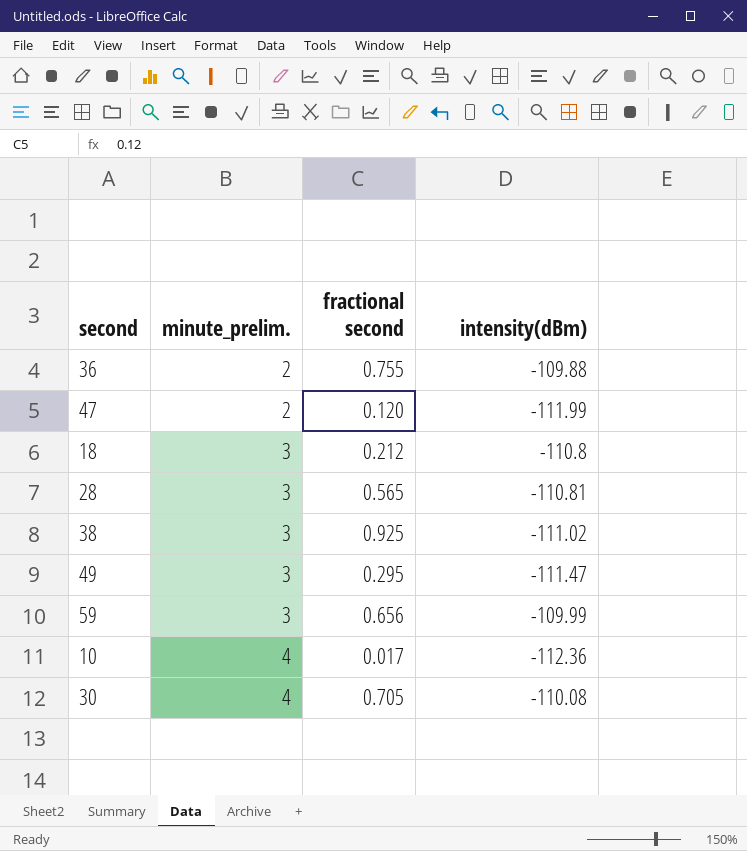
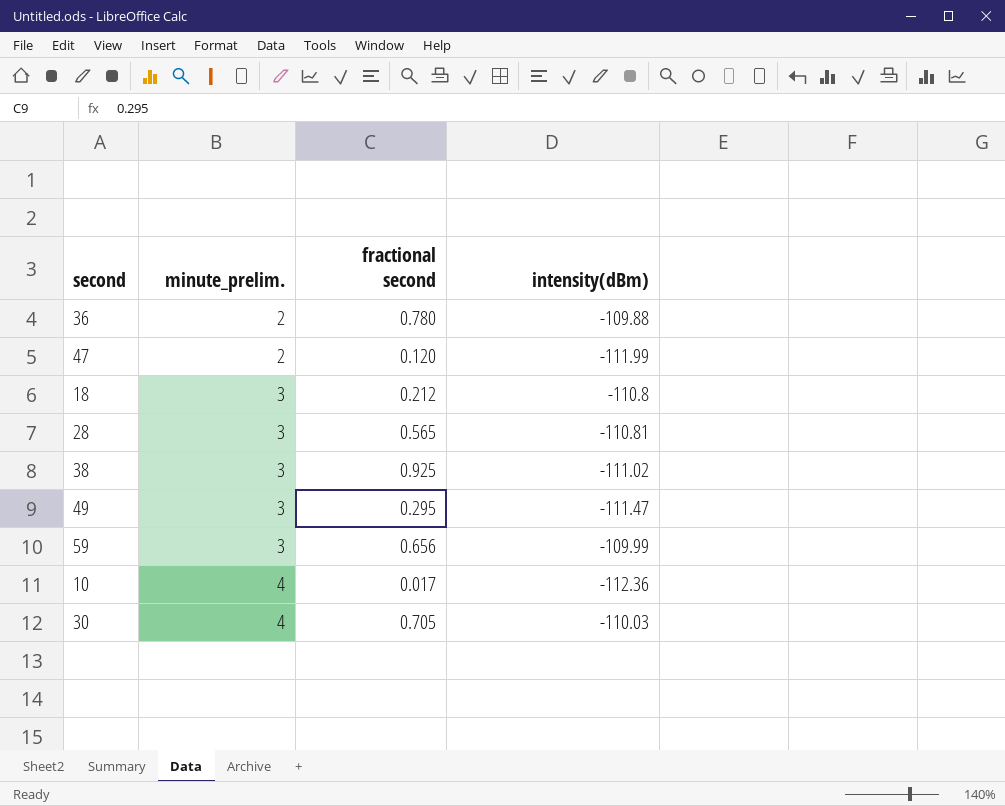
36 | fractional second: 0.755 -> 0.780
30 | intensity(dBm): -110.08 -> -110.03

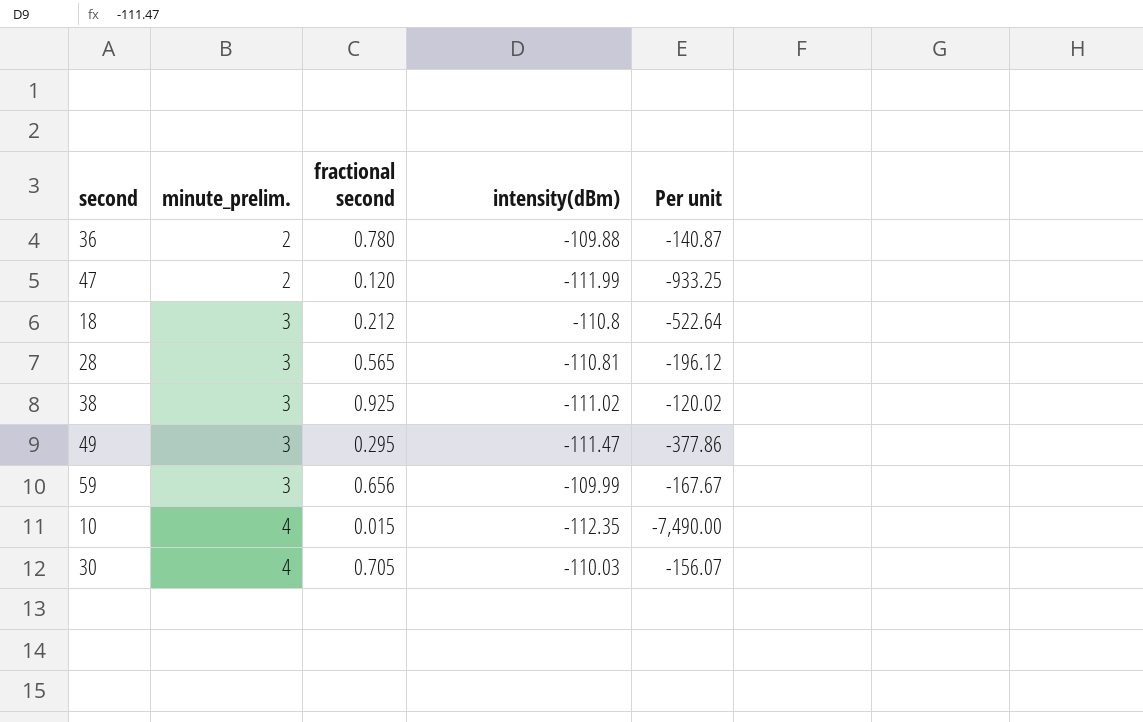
column Per unit | formula: none -> [intensity(dBm)] / [fractional second]
10 | fractional second: 0.017 -> 0.015
10 | intensity(dBm): -112.36 -> -112.35

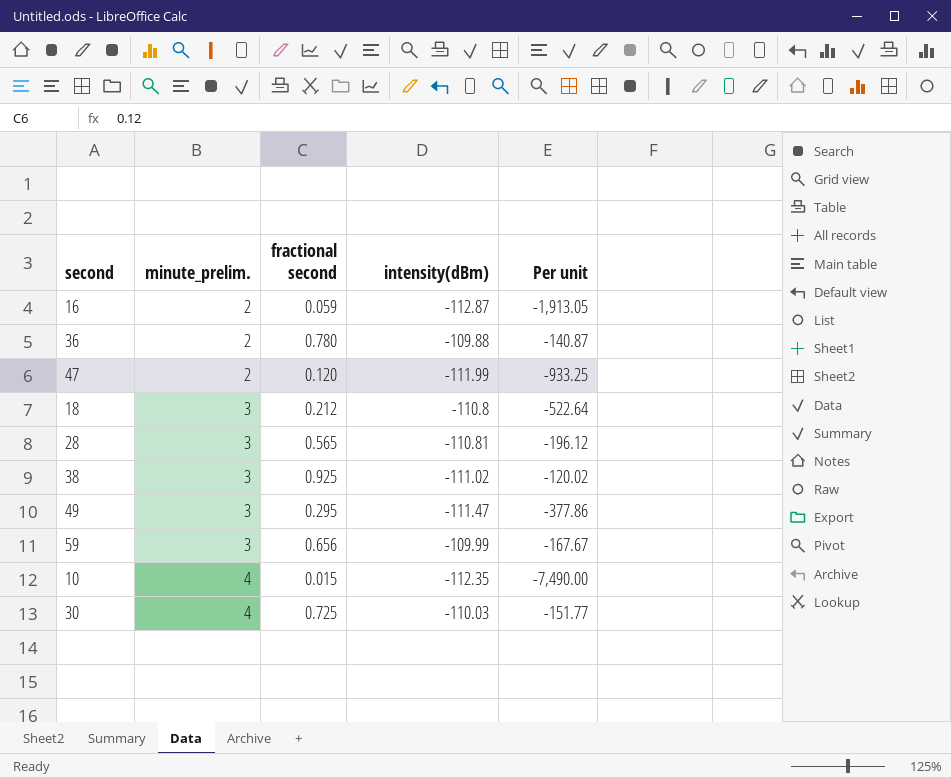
row 16: none -> 2 | 0.059 | -112.87 | -1,913.05
30 | fractional second: 0.705 -> 0.725
30 | Per unit: -156.07 -> -151.77

